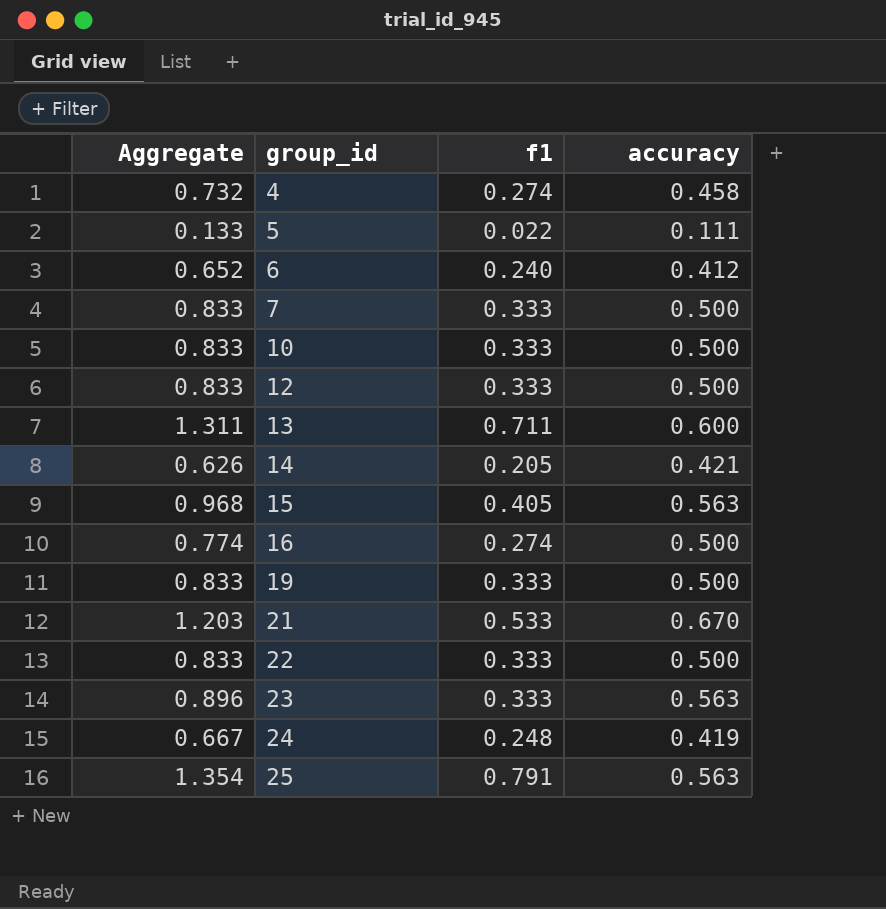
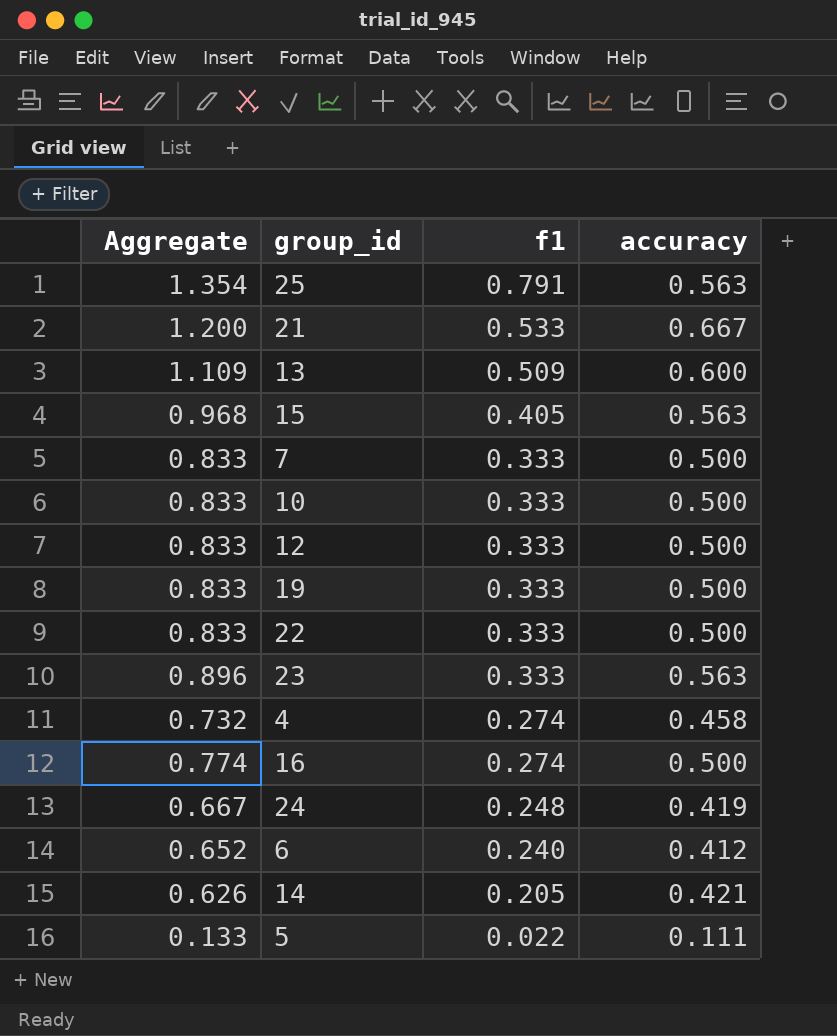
row order: group_id ascending -> f1 descending
21 | Aggregate: 1.203 -> 1.200
21 | accuracy: 0.670 -> 0.667
13 | Aggregate: 1.311 -> 1.109
13 | f1: 0.711 -> 0.509

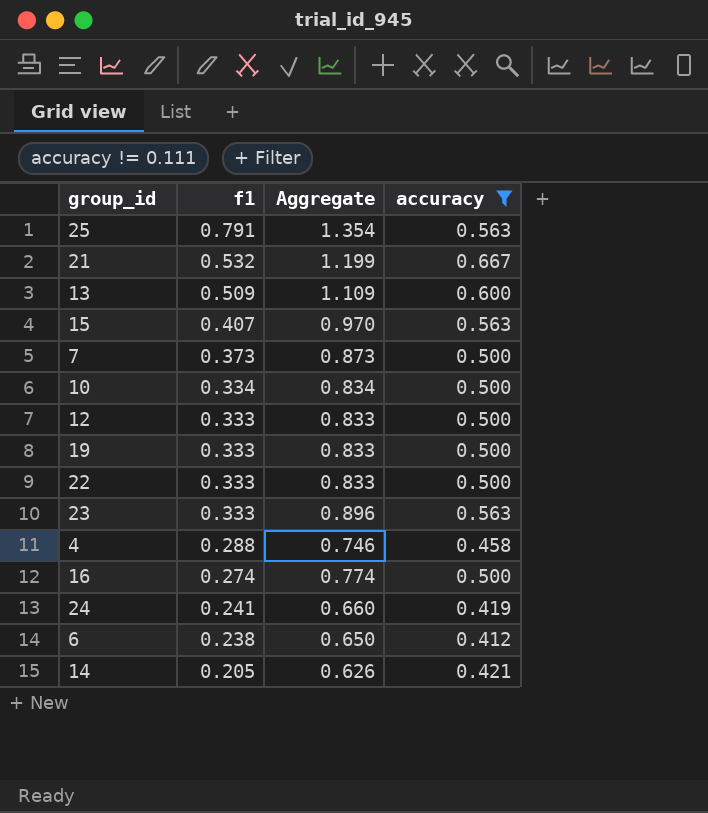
filter: none -> accuracy != 0.111
column Aggregate | position: 1 -> 3
21 | f1: 0.533 -> 0.532
21 | Aggregate: 1.200 -> 1.199
15 | f1: 0.405 -> 0.407
15 | Aggregate: 0.968 -> 0.970
7 | f1: 0.333 -> 0.373
7 | Aggregate: 0.833 -> 0.873
10 | f1: 0.333 -> 0.334
10 | Aggregate: 0.833 -> 0.834
4 | f1: 0.274 -> 0.288
4 | Aggregate: 0.732 -> 0.746
24 | f1: 0.248 -> 0.241
24 | Aggregate: 0.667 -> 0.660
6 | f1: 0.240 -> 0.238
6 | Aggregate: 0.652 -> 0.650

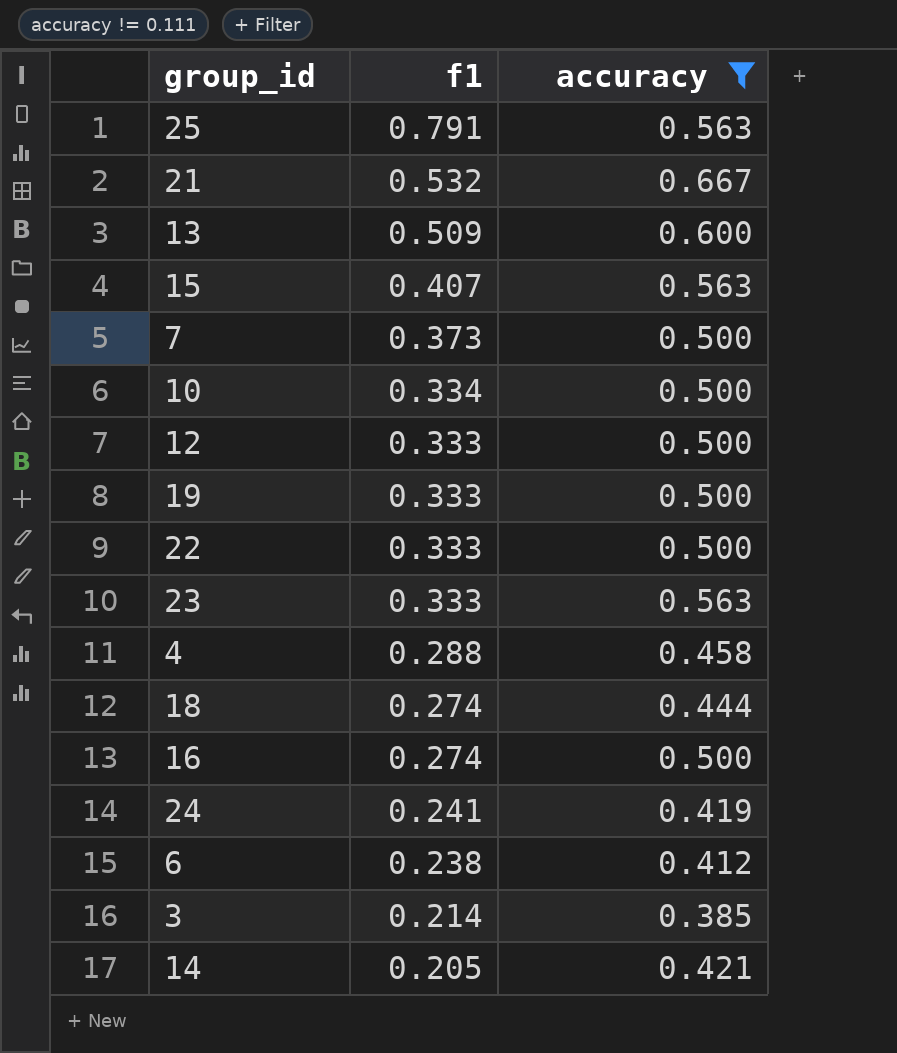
column Aggregate | formula: [f1] + [accuracy] -> none
row 18: none -> 0.274 | 0.444
row 3: none -> 0.214 | 0.385

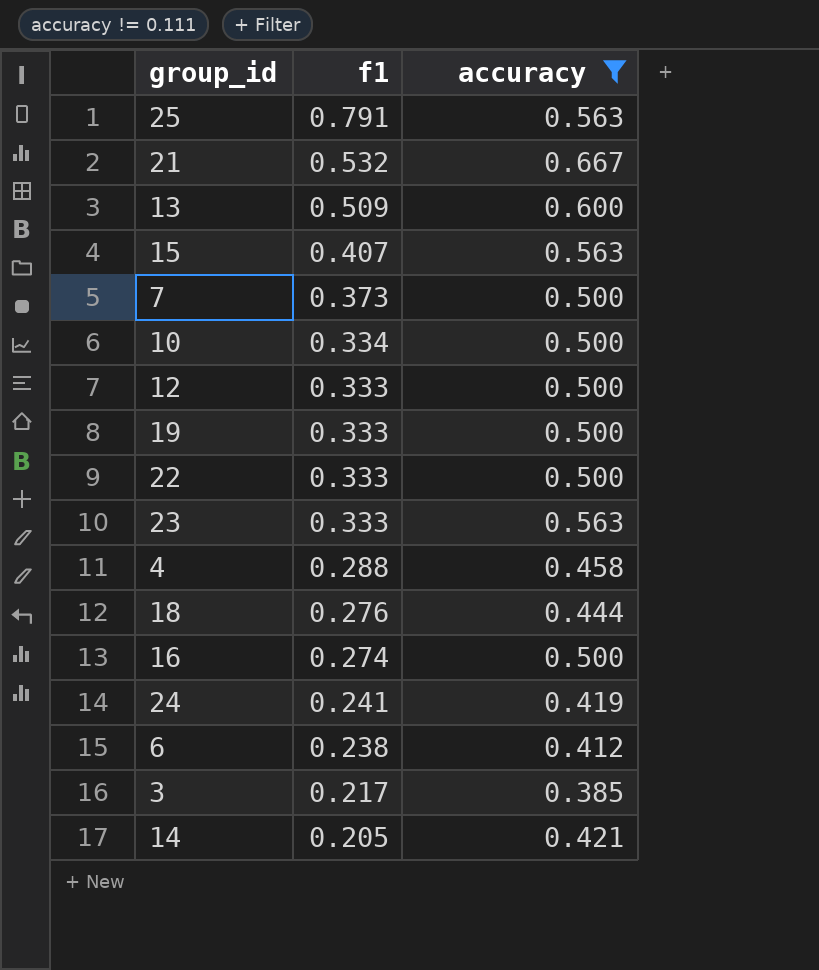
18 | f1: 0.274 -> 0.276
3 | f1: 0.214 -> 0.217

